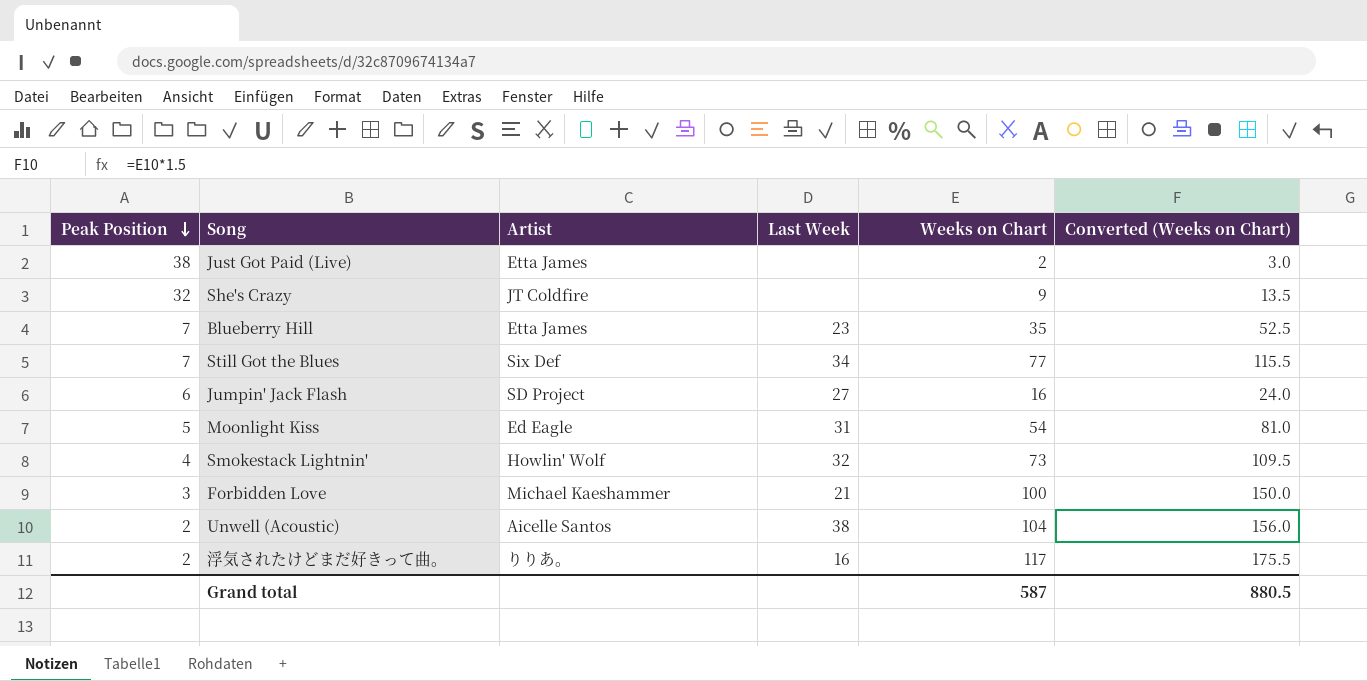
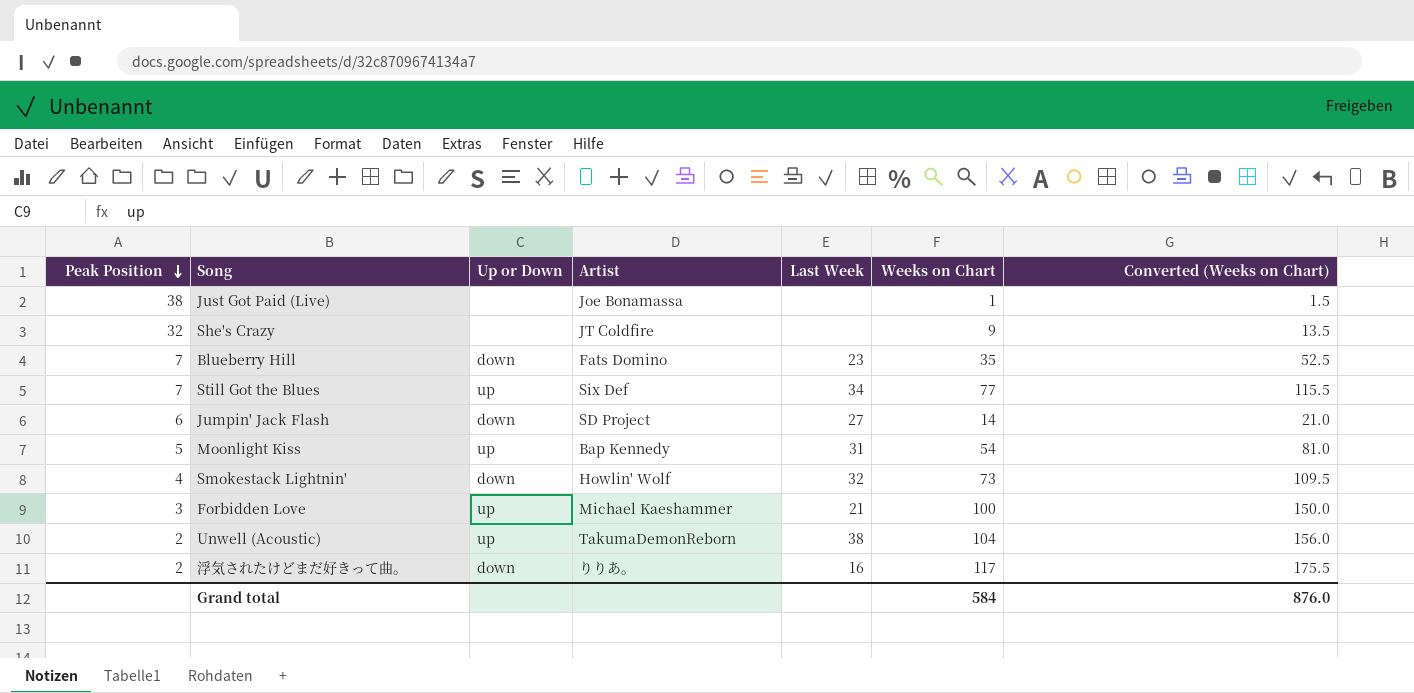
column Up or Down | position: none -> 3
Just Got Paid (Live) | Artist: Etta James -> Joe Bonamassa
Just Got Paid (Live) | Weeks on Chart: 2 -> 1
Just Got Paid (Live) | Converted (Weeks on Chart): 3.0 -> 1.5
Blueberry Hill | Artist: Etta James -> Fats Domino
Jumpin' Jack Flash | Weeks on Chart: 16 -> 14
Jumpin' Jack Flash | Converted (Weeks on Chart): 24.0 -> 21.0
Moonlight Kiss | Artist: Ed Eagle -> Bap Kennedy
Unwell (Acoustic) | Artist: Aicelle Santos -> TakumaDemonReborn
Grand total | Weeks on Chart: 587 -> 584
Grand total | Converted (Weeks on Chart): 880.5 -> 876.0

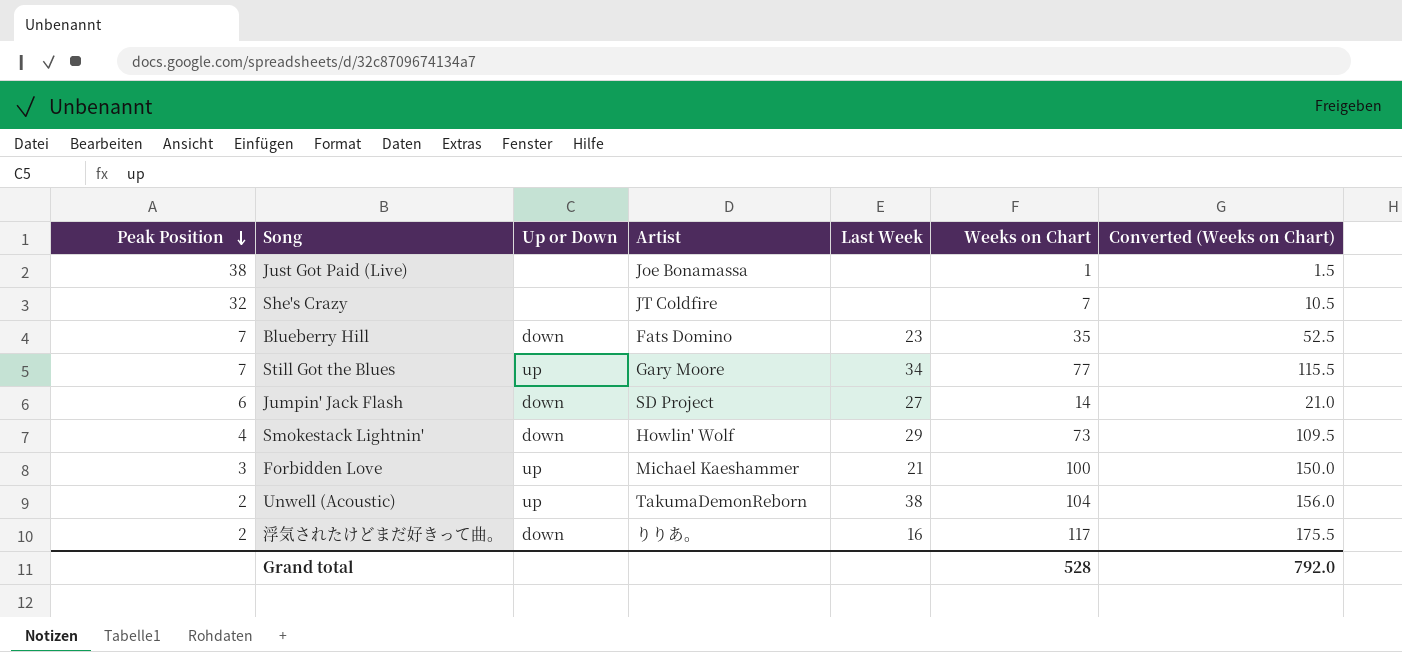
row Moonlight Kiss: 5 | up | Bap Kennedy | 31 | 54 | 81.0 -> none
She's Crazy | Weeks on Chart: 9 -> 7
She's Crazy | Converted (Weeks on Chart): 13.5 -> 10.5
Still Got the Blues | Artist: Six Def -> Gary Moore
Smokestack Lightnin' | Last Week: 32 -> 29
Grand total | Weeks on Chart: 584 -> 528
Grand total | Converted (Weeks on Chart): 876.0 -> 792.0

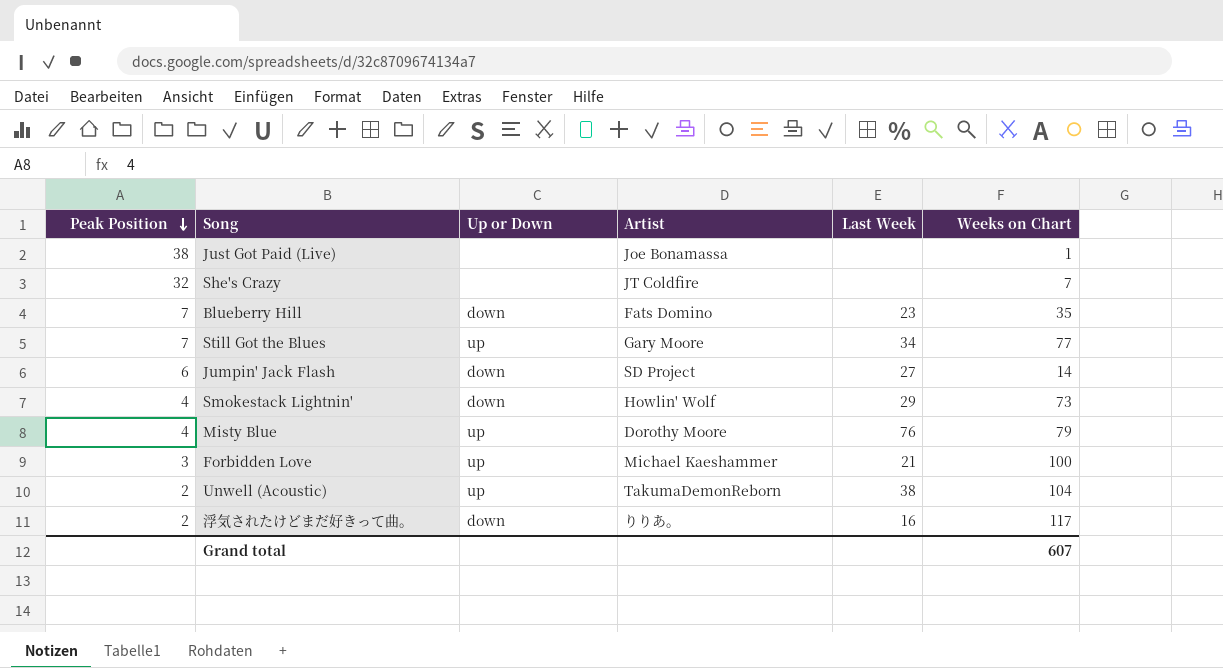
column Converted (Weeks on Chart) | formula: [Weeks on Chart] * 1.5 -> none
row Misty Blue: none -> 4 | up | Dorothy Moore | 76 | 79
Grand total | Weeks on Chart: 528 -> 607

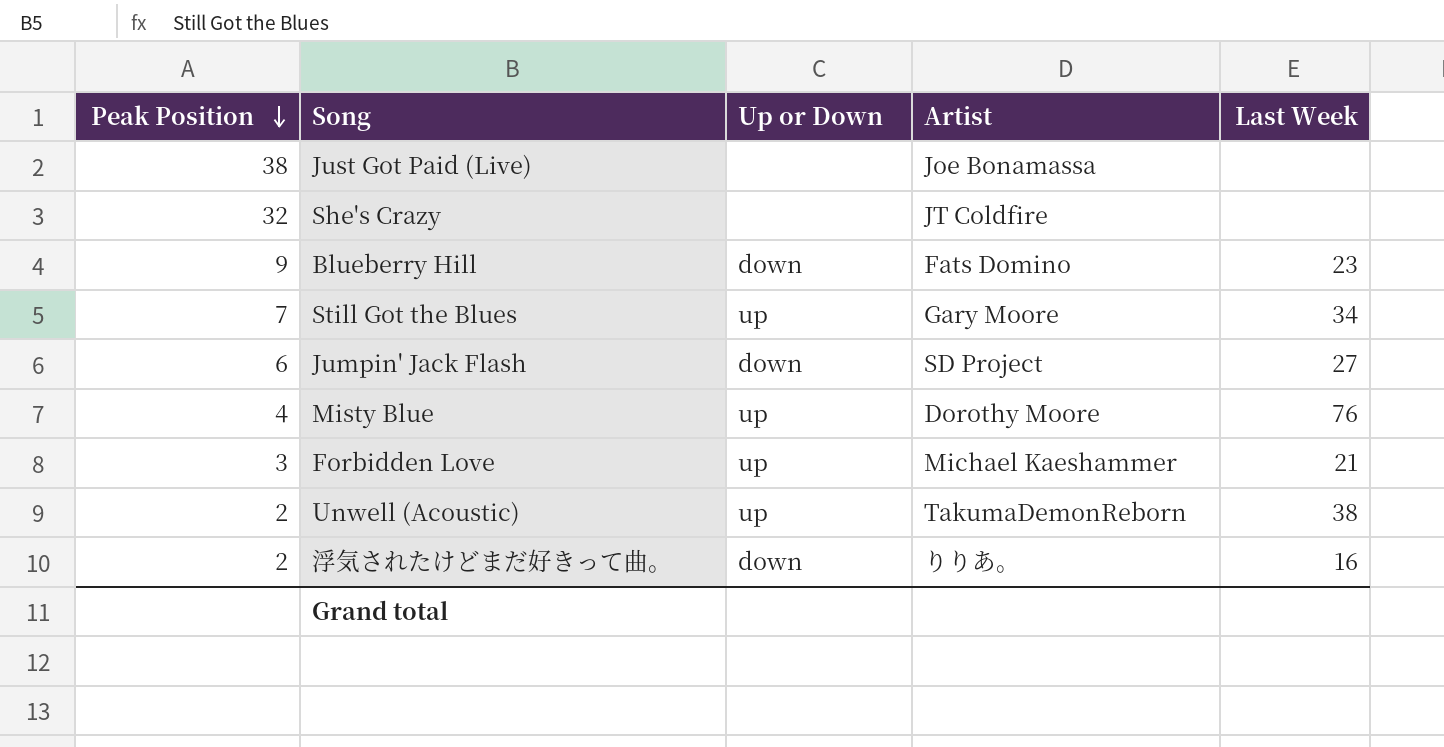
column Weeks on Chart | position: 6 -> none
row Smokestack Lightnin': 4 | down | Howlin' Wolf | 29 | 73 -> none
Blueberry Hill | Peak Position: 7 -> 9

